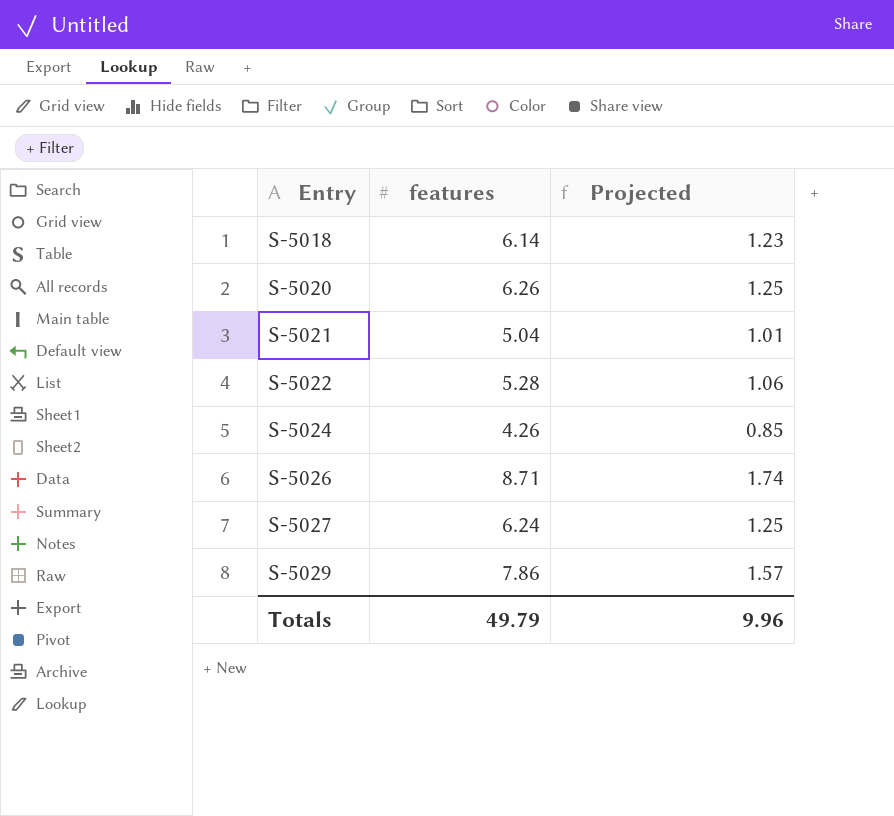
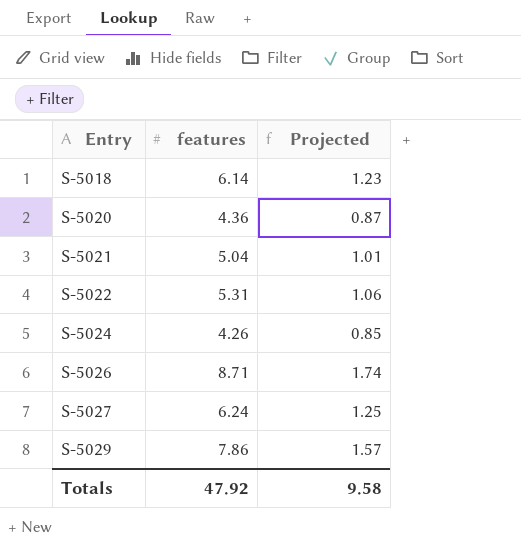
S-5020 | features: 6.26 -> 4.36
S-5020 | Projected: 1.25 -> 0.87
S-5022 | features: 5.28 -> 5.31
Totals | features: 49.79 -> 47.92
Totals | Projected: 9.96 -> 9.58

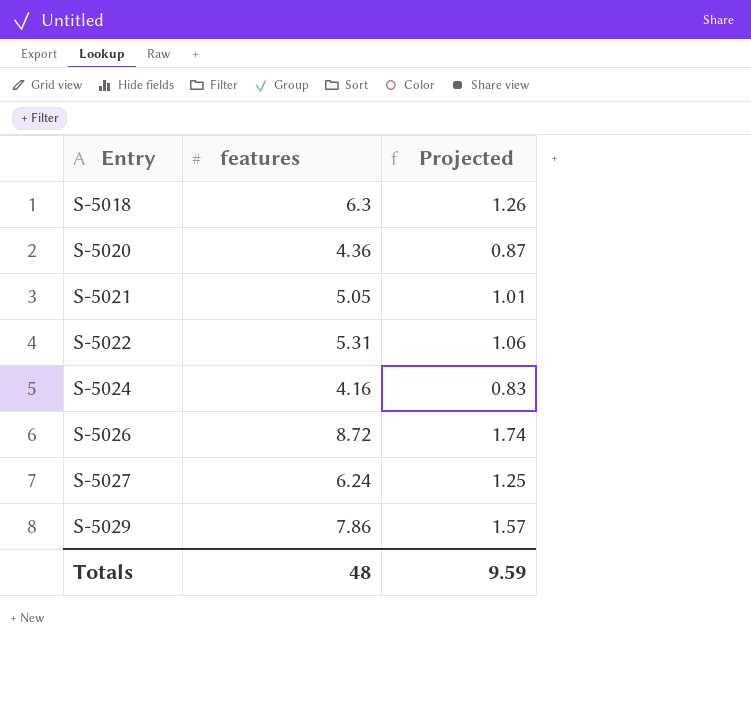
S-5018 | features: 6.14 -> 6.3
S-5018 | Projected: 1.23 -> 1.26
S-5021 | features: 5.04 -> 5.05
S-5024 | features: 4.26 -> 4.16
S-5024 | Projected: 0.85 -> 0.83
S-5026 | features: 8.71 -> 8.72
Totals | features: 47.92 -> 48
Totals | Projected: 9.58 -> 9.59

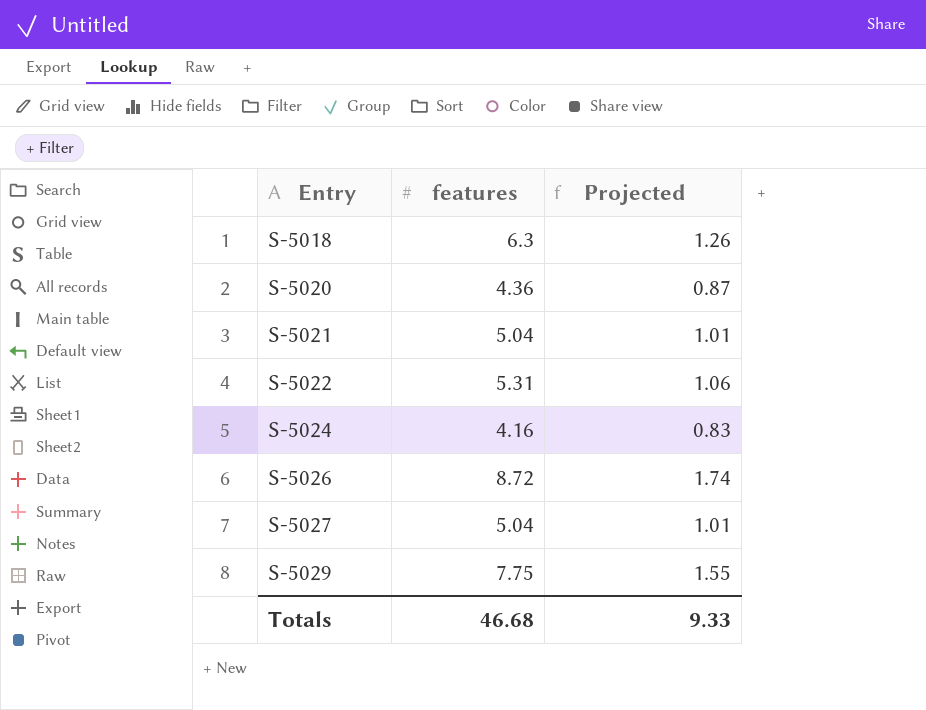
S-5021 | features: 5.05 -> 5.04
S-5027 | features: 6.24 -> 5.04
S-5027 | Projected: 1.25 -> 1.01
S-5029 | features: 7.86 -> 7.75
S-5029 | Projected: 1.57 -> 1.55
Totals | features: 48 -> 46.68
Totals | Projected: 9.59 -> 9.33

